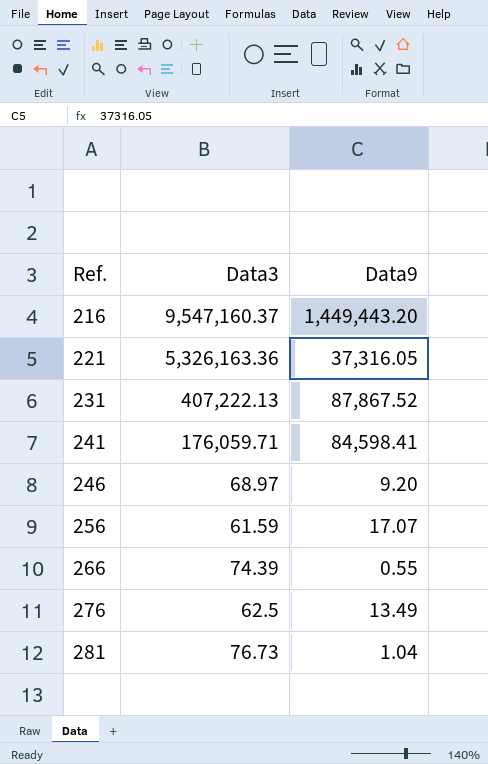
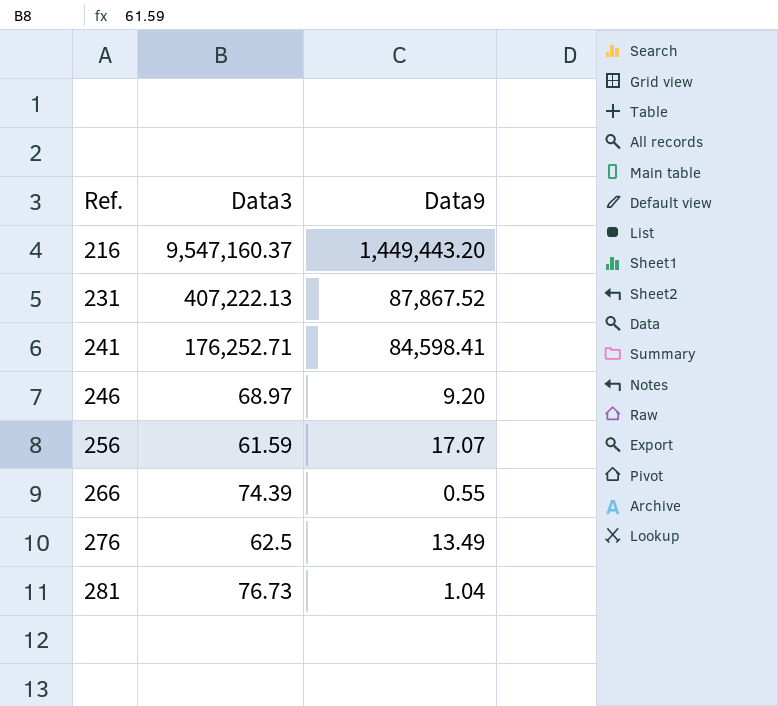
row 221: 5,326,163.36 | 37,316.05 -> none
241 | Data3: 176,059.71 -> 176,252.71

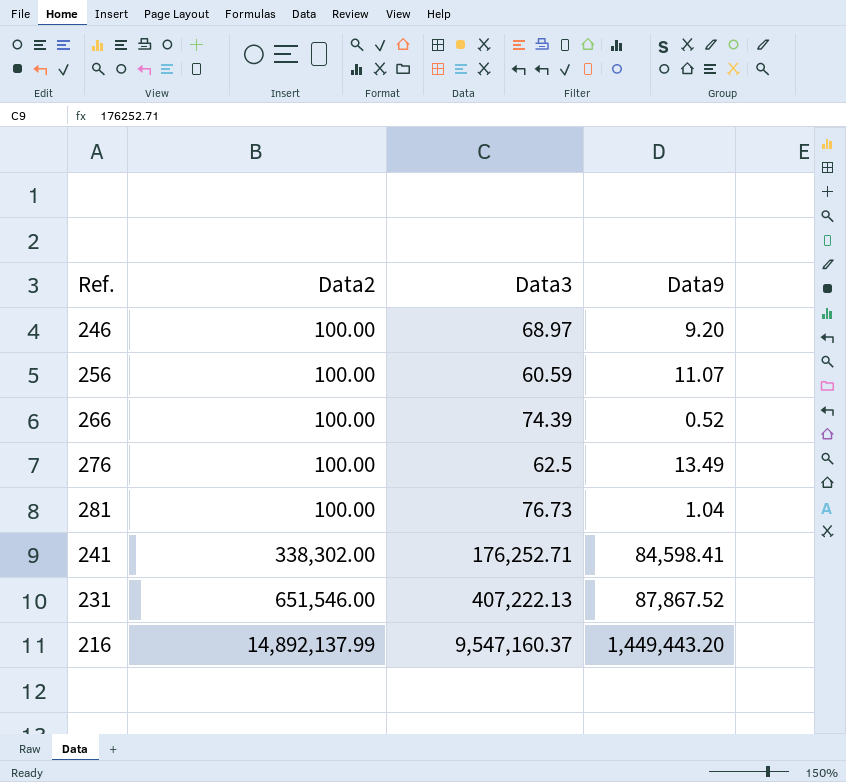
row order: Ref. ascending -> Data2 ascending
column Data2 | position: none -> 2
256 | Data3: 61.59 -> 60.59
256 | Data9: 17.07 -> 11.07
266 | Data9: 0.55 -> 0.52

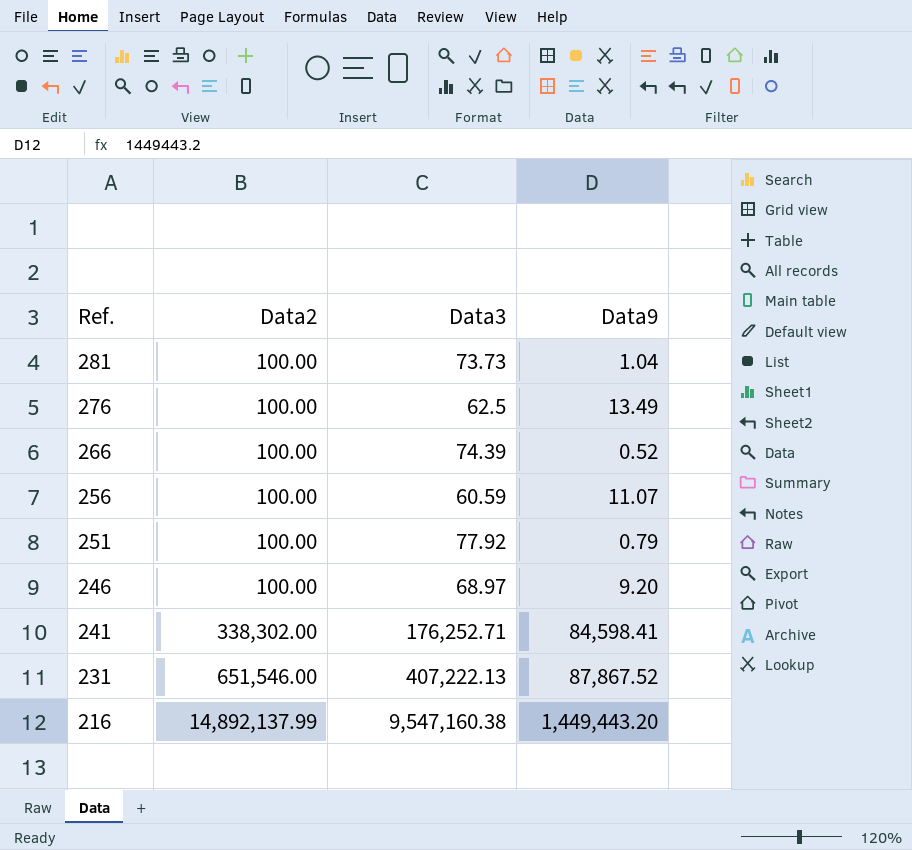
row order: Data2 ascending -> Ref. descending
281 | Data3: 76.73 -> 73.73
row 251: none -> 100.00 | 77.92 | 0.79
216 | Data3: 9,547,160.37 -> 9,547,160.38

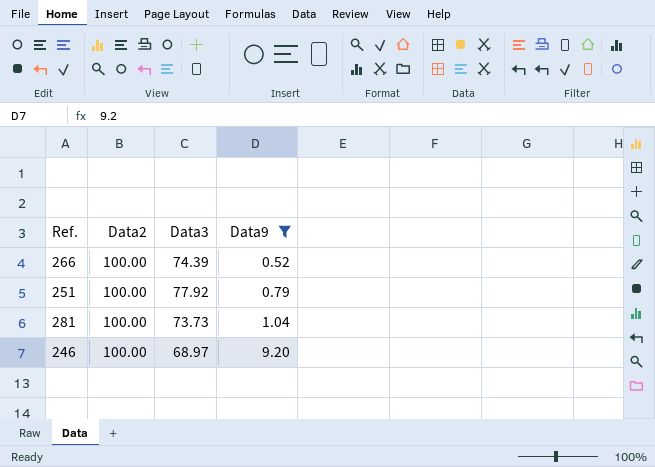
filter: none -> Data9 <= 9.20
row order: Ref. descending -> Data9 ascending

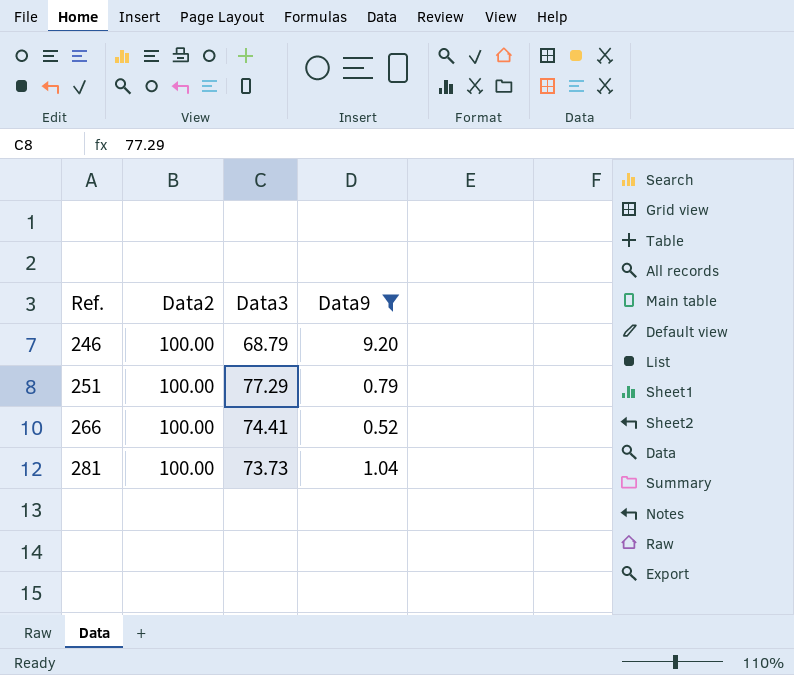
row order: Data9 ascending -> Ref. ascending
246 | Data3: 68.97 -> 68.79
251 | Data3: 77.92 -> 77.29
266 | Data3: 74.39 -> 74.41

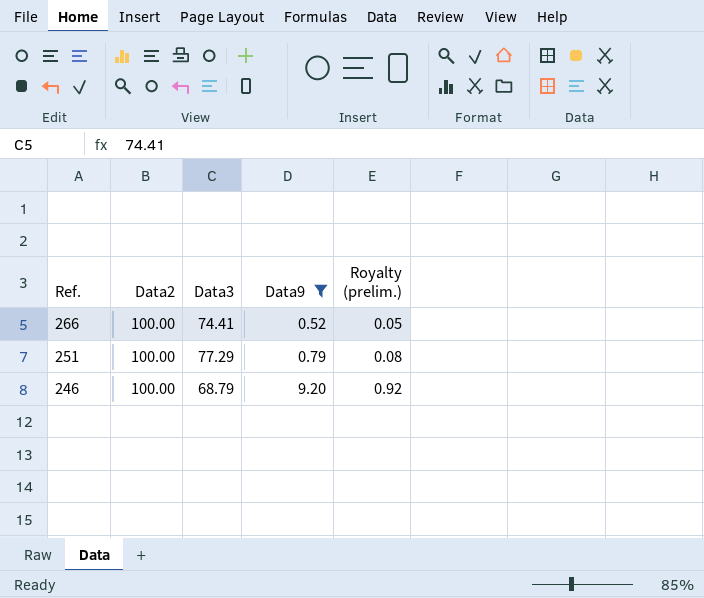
row order: Ref. ascending -> Ref. descending
column Royalty (prelim.) | formula: none -> [Data9] * 0.1
row 281: 100.00 | 73.73 | 1.04 -> none

